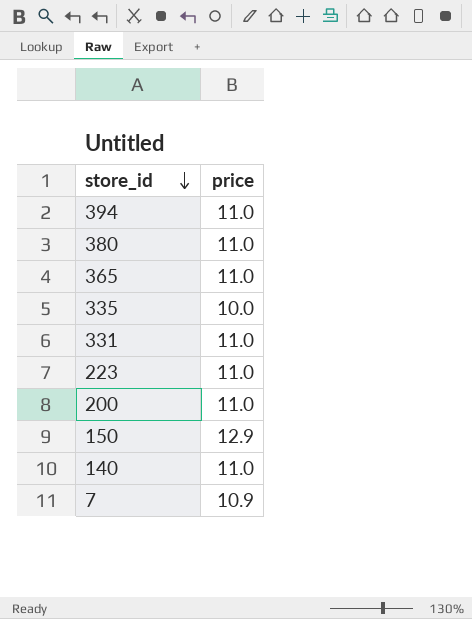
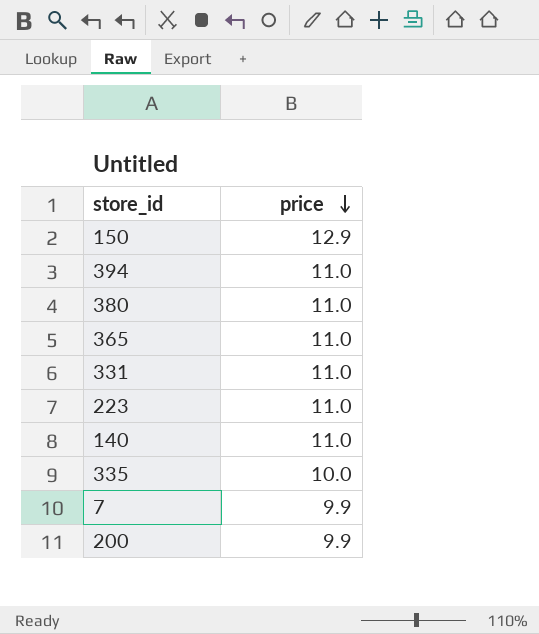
row order: store_id descending -> price descending
7 | price: 10.9 -> 9.9
200 | price: 11.0 -> 9.9

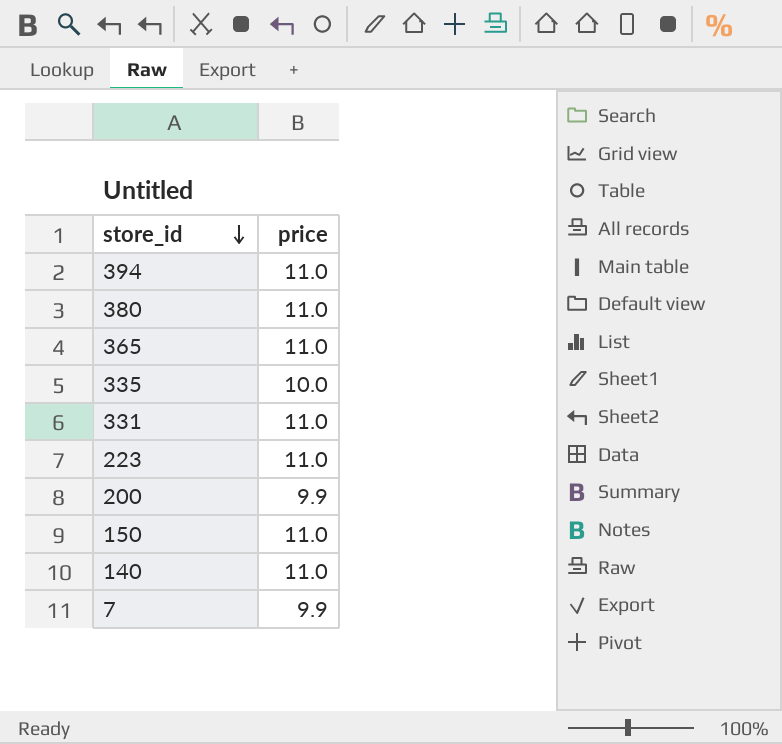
row order: price descending -> store_id descending
150 | price: 12.9 -> 11.0

